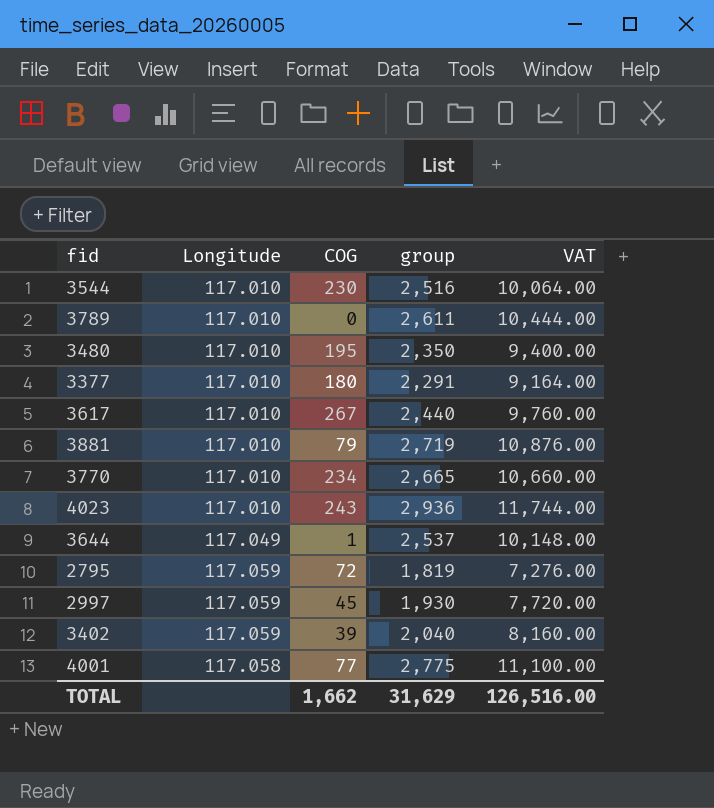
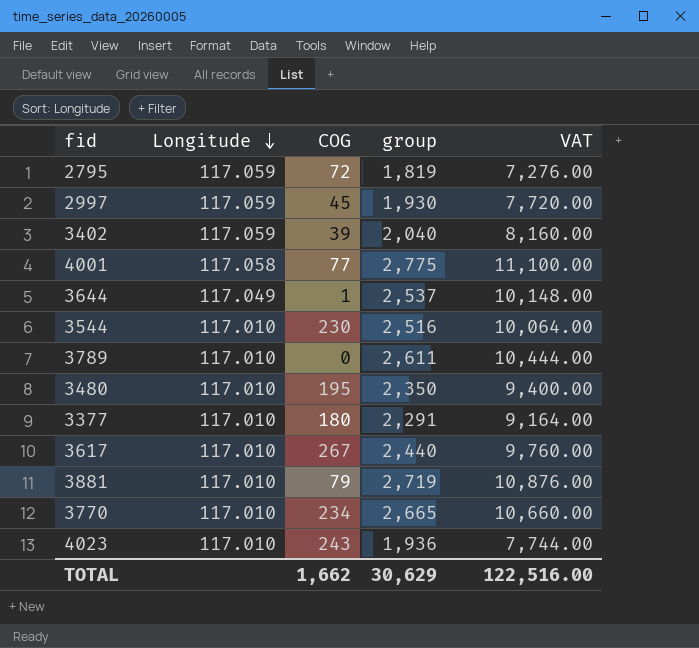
row order: none -> Longitude descending
4023 | group: 2,936 -> 1,936
4023 | VAT: 11,744.00 -> 7,744.00
TOTAL | group: 31,629 -> 30,629
TOTAL | VAT: 126,516.00 -> 122,516.00

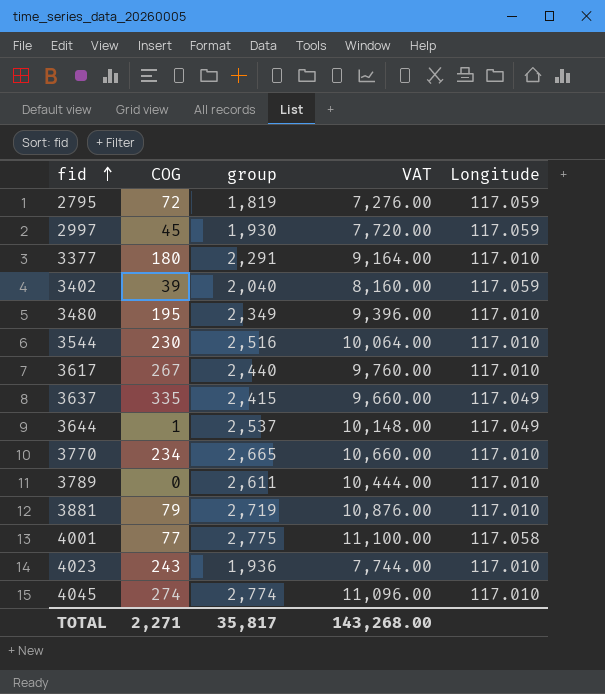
row order: Longitude descending -> fid ascending
column Longitude | position: 2 -> 5
3480 | group: 2,350 -> 2,349
3480 | VAT: 9,400.00 -> 9,396.00
row 3637: none -> 335 | 2,415 | 9,660.00 | 117.049
row 4045: none -> 274 | 2,774 | 11,096.00 | 117.010
TOTAL | COG: 1,662 -> 2,271
TOTAL | group: 30,629 -> 35,817
TOTAL | VAT: 122,516.00 -> 143,268.00

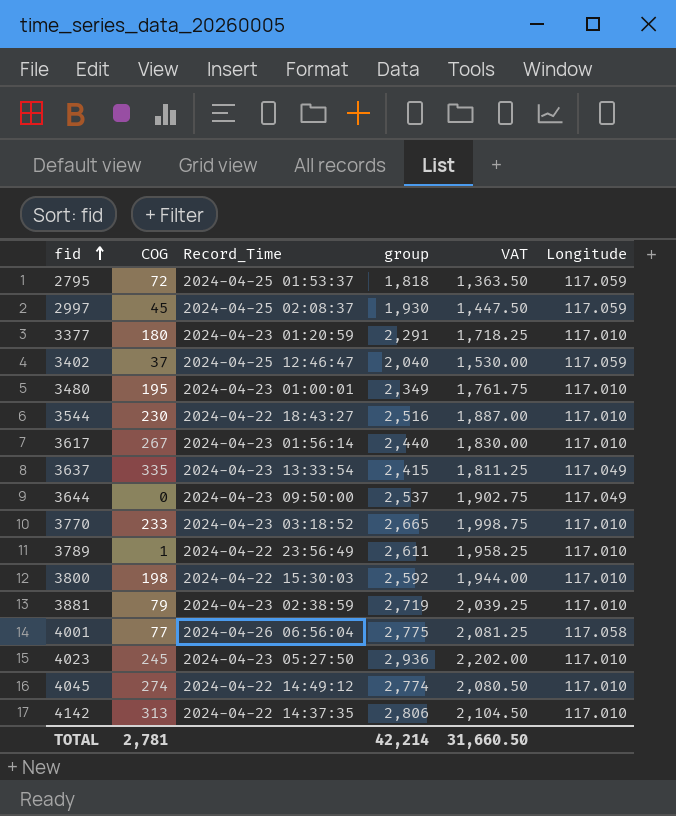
column Record_Time | position: none -> 3
column VAT | formula: [group] * 4 -> [group] * 0.75
2795 | group: 1,819 -> 1,818
3402 | COG: 39 -> 37
3644 | COG: 1 -> 0
3770 | COG: 234 -> 233
3789 | COG: 0 -> 1
row 3800: none -> 198 | 2024-04-22 15:30:03 | 2,592 | 1,944.00 | 117.010
4023 | COG: 243 -> 245
4023 | group: 1,936 -> 2,936
row 4142: none -> 313 | 2024-04-22 14:37:35 | 2,806 | 2,104.50 | 117.010
TOTAL | COG: 2,271 -> 2,781
TOTAL | group: 35,817 -> 42,214
TOTAL | VAT: 143,268.00 -> 31,660.50

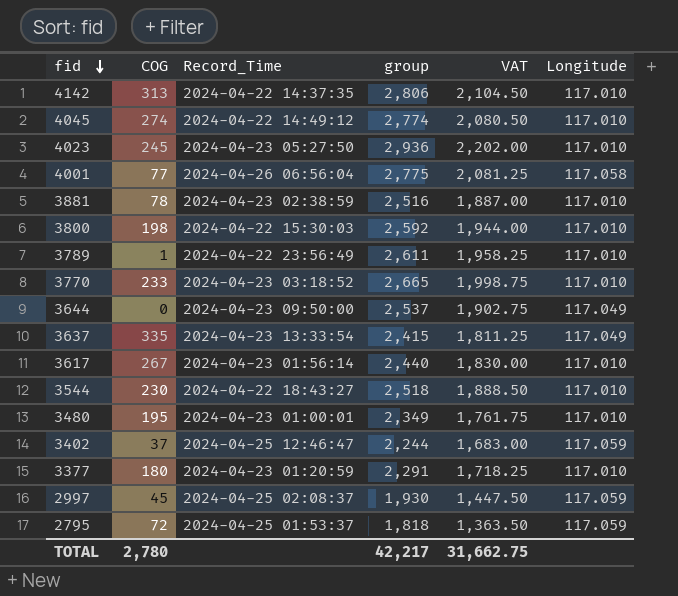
row order: fid ascending -> fid descending
3881 | COG: 79 -> 78
3881 | group: 2,719 -> 2,516
3881 | VAT: 2,039.25 -> 1,887.00
3544 | group: 2,516 -> 2,518
3544 | VAT: 1,887.00 -> 1,888.50
3402 | group: 2,040 -> 2,244
3402 | VAT: 1,530.00 -> 1,683.00
TOTAL | COG: 2,781 -> 2,780
TOTAL | group: 42,214 -> 42,217
TOTAL | VAT: 31,660.50 -> 31,662.75

